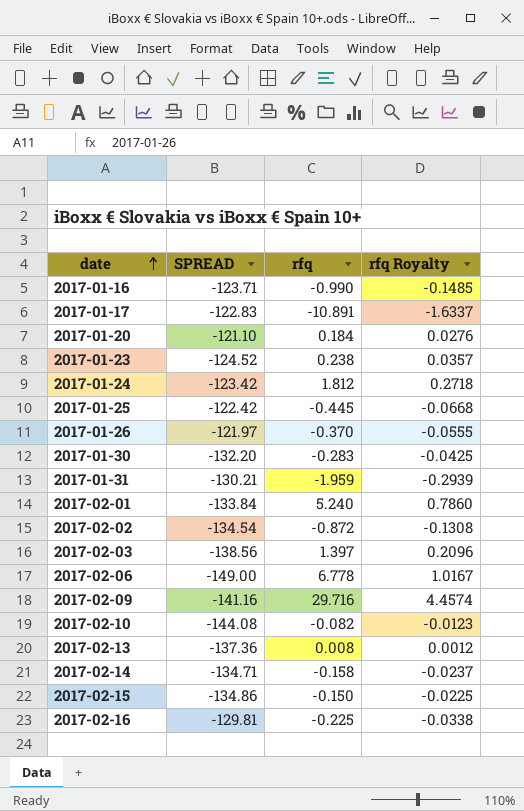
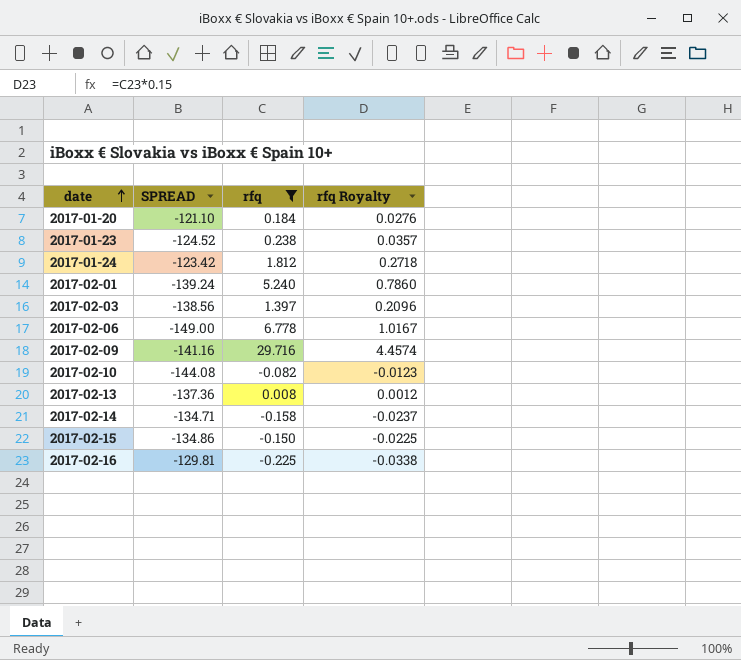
filter: none -> rfq >= -0.225
2017-02-01 | SPREAD: -133.84 -> -139.24

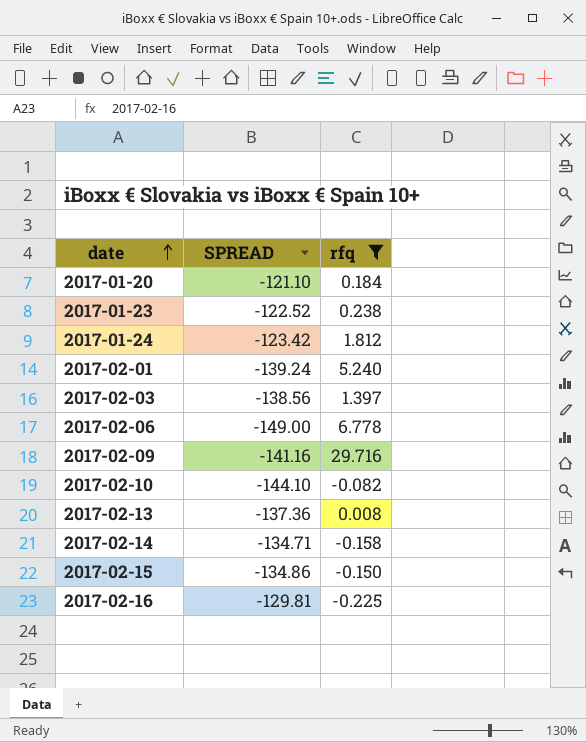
column rfq Royalty | formula: [rfq] * 0.15 -> none
2017-01-23 | SPREAD: -124.52 -> -122.52
2017-02-10 | SPREAD: -144.08 -> -144.10

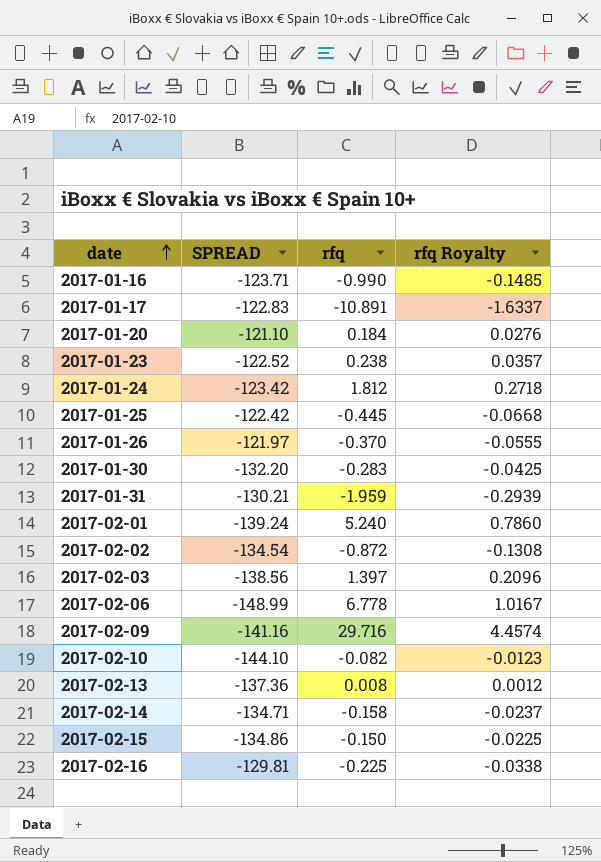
filter: rfq >= -0.225 -> none
column rfq Royalty | formula: none -> [rfq] * 0.15
2017-02-06 | SPREAD: -149.00 -> -148.99

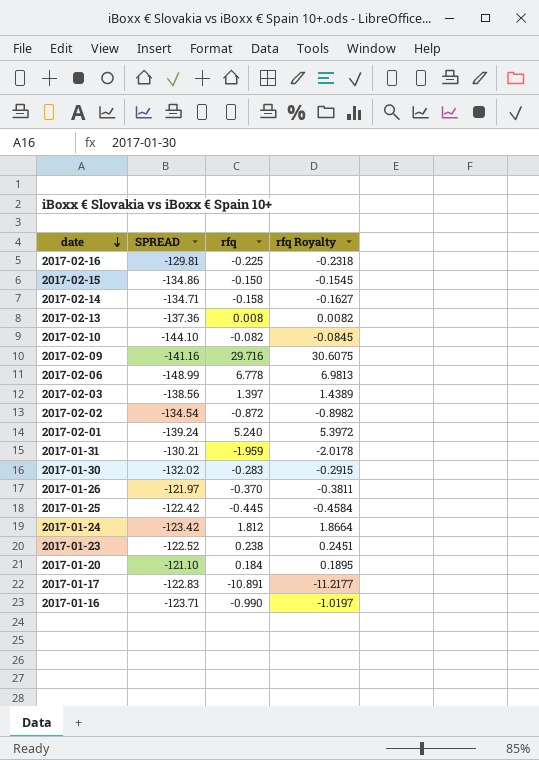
row order: date ascending -> date descending
column rfq Royalty | formula: [rfq] * 0.15 -> [rfq] * 1.03
2017-01-30 | SPREAD: -132.20 -> -132.02

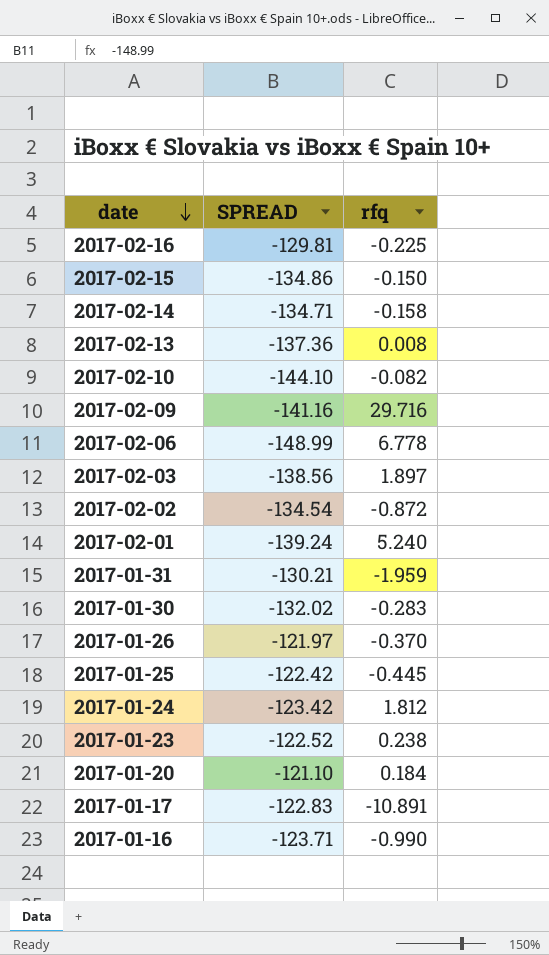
column rfq Royalty | formula: [rfq] * 1.03 -> none
2017-02-03 | rfq: 1.397 -> 1.897

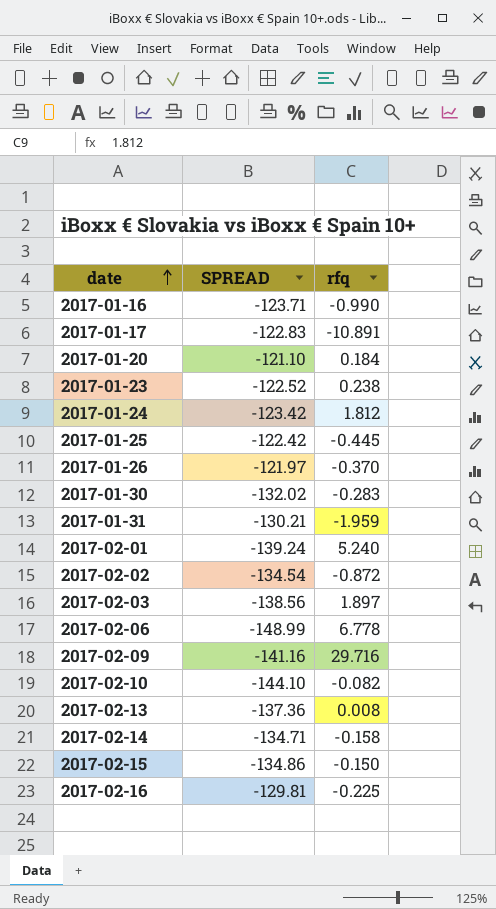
row order: date descending -> date ascending

